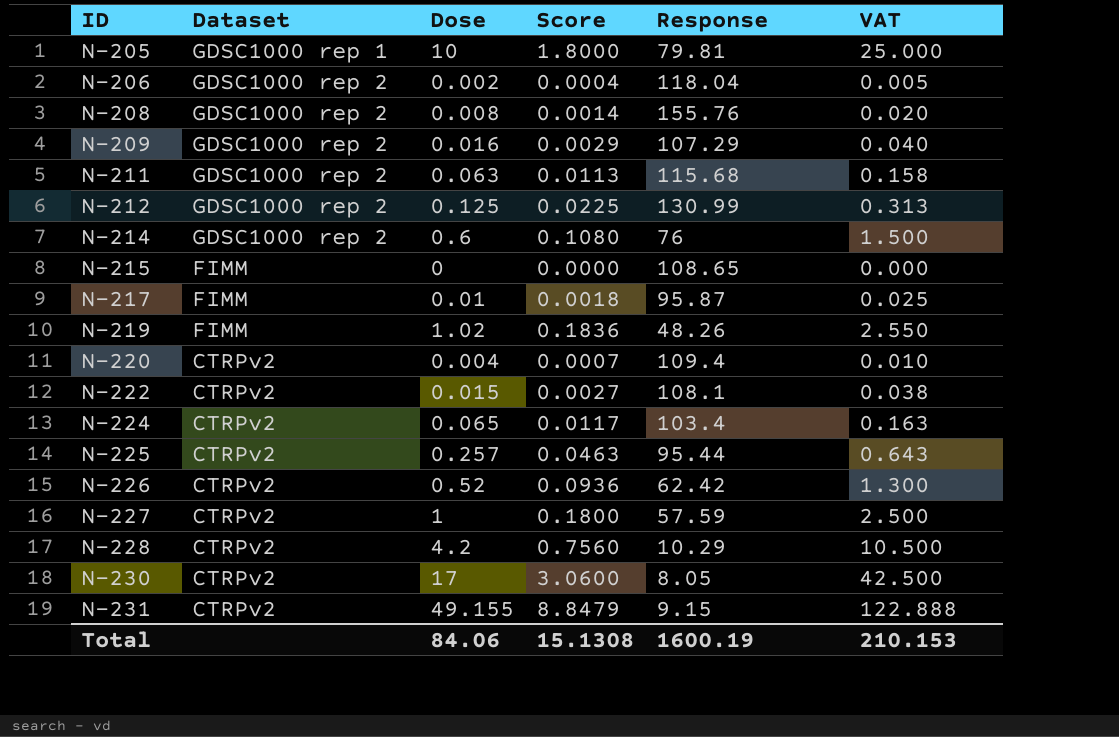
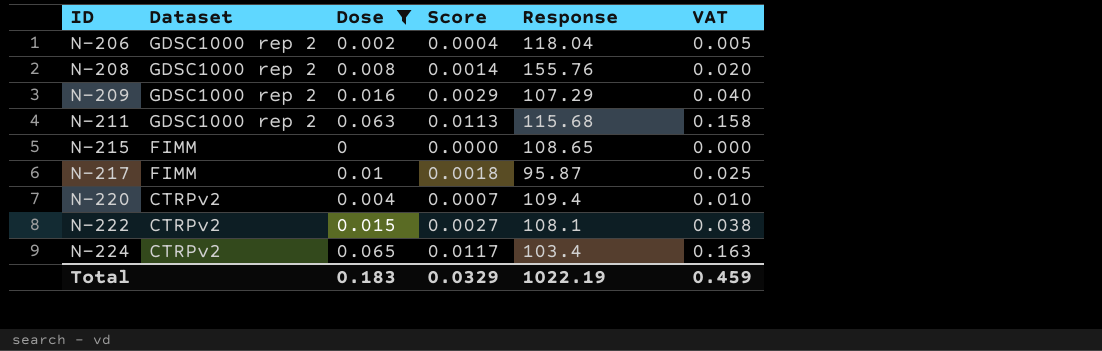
filter: none -> Dose <= 0.065
Total | Dose: 84.06 -> 0.183
Total | Score: 15.1308 -> 0.0329
Total | Response: 1600.19 -> 1022.19
Total | VAT: 210.153 -> 0.459

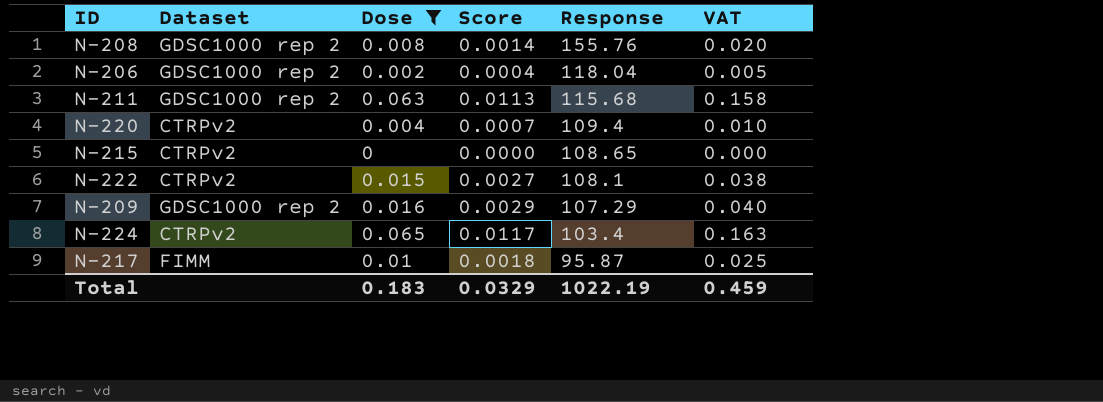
row order: ID ascending -> Response descending
N-215 | Dataset: FIMM -> CTRPv2

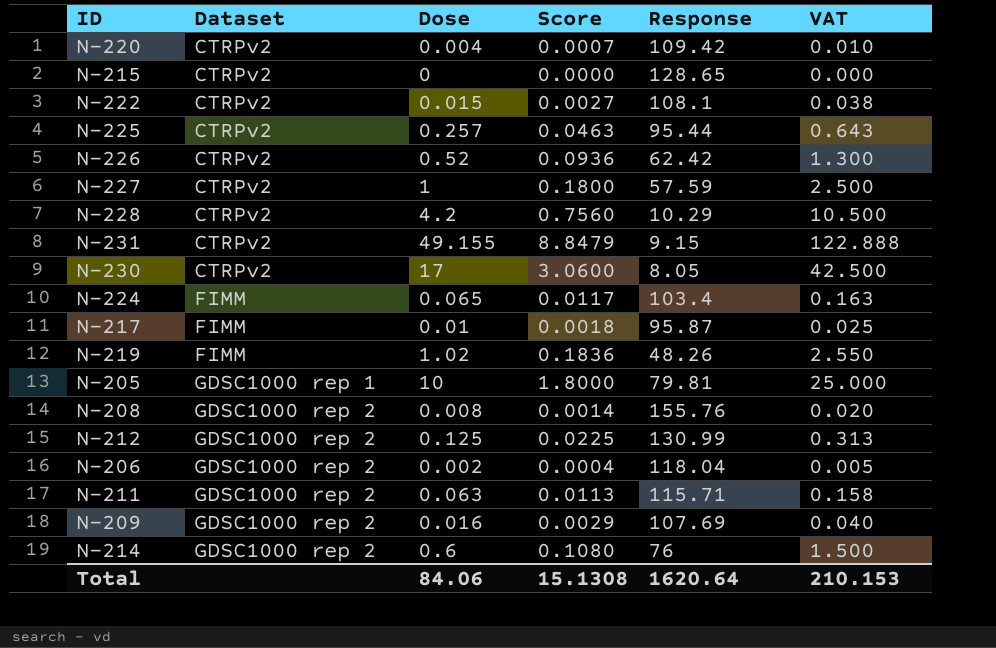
filter: Dose <= 0.065 -> none
row order: Response descending -> Dataset ascending
N-220 | Response: 109.4 -> 109.42
N-215 | Response: 108.65 -> 128.65
N-224 | Dataset: CTRPv2 -> FIMM
N-211 | Response: 115.68 -> 115.71
N-209 | Response: 107.29 -> 107.69
Total | Dose: 0.183 -> 84.06
Total | Score: 0.0329 -> 15.1308
Total | Response: 1022.19 -> 1620.64
Total | VAT: 0.459 -> 210.153

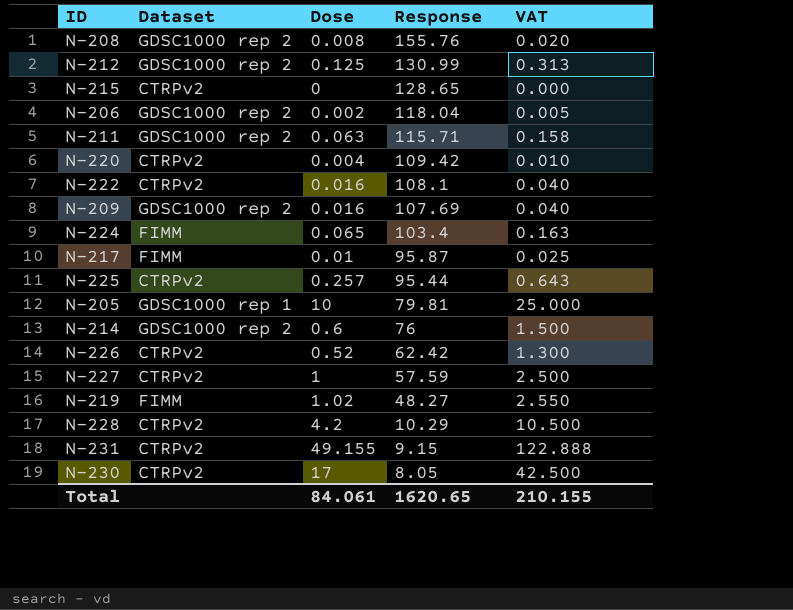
row order: Dataset ascending -> Response descending
column Score | formula: [Dose] * 0.18 -> none
N-222 | Dose: 0.015 -> 0.016
N-222 | VAT: 0.038 -> 0.040
N-219 | Response: 48.26 -> 48.27
Total | Dose: 84.06 -> 84.061
Total | Response: 1620.64 -> 1620.65
Total | VAT: 210.153 -> 210.155

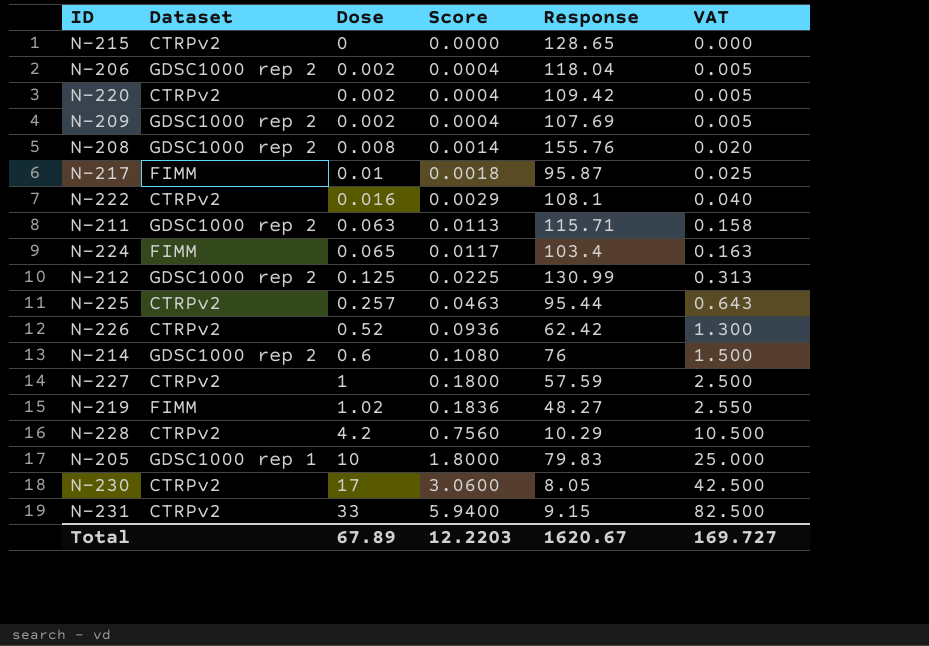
row order: Response descending -> Dose ascending
column Score | formula: none -> [Dose] * 0.18
N-220 | Dose: 0.004 -> 0.002
N-220 | VAT: 0.010 -> 0.005
N-209 | Dose: 0.016 -> 0.002
N-209 | VAT: 0.040 -> 0.005
N-205 | Response: 79.81 -> 79.83
N-231 | Dose: 49.155 -> 33
N-231 | VAT: 122.888 -> 82.500
Total | Dose: 84.061 -> 67.89
Total | Response: 1620.65 -> 1620.67
Total | VAT: 210.155 -> 169.727

